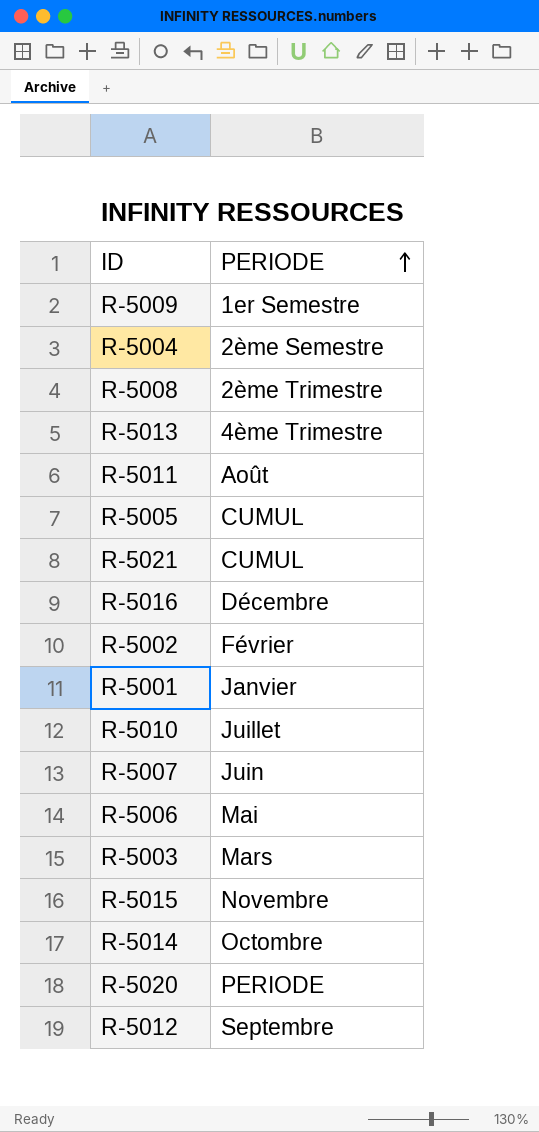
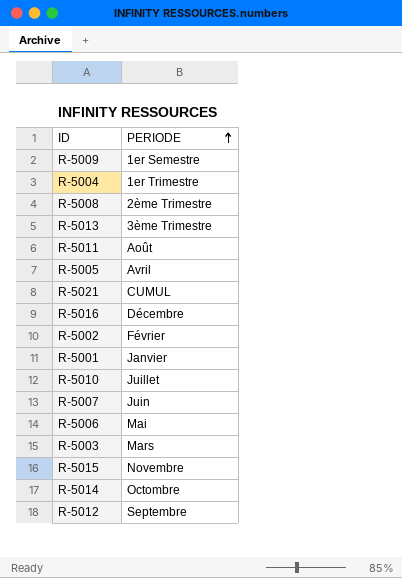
row R-5020: PERIODE -> none
R-5004 | PERIODE: 2ème Semestre -> 1er Trimestre
R-5013 | PERIODE: 4ème Trimestre -> 3ème Trimestre
R-5005 | PERIODE: CUMUL -> Avril

